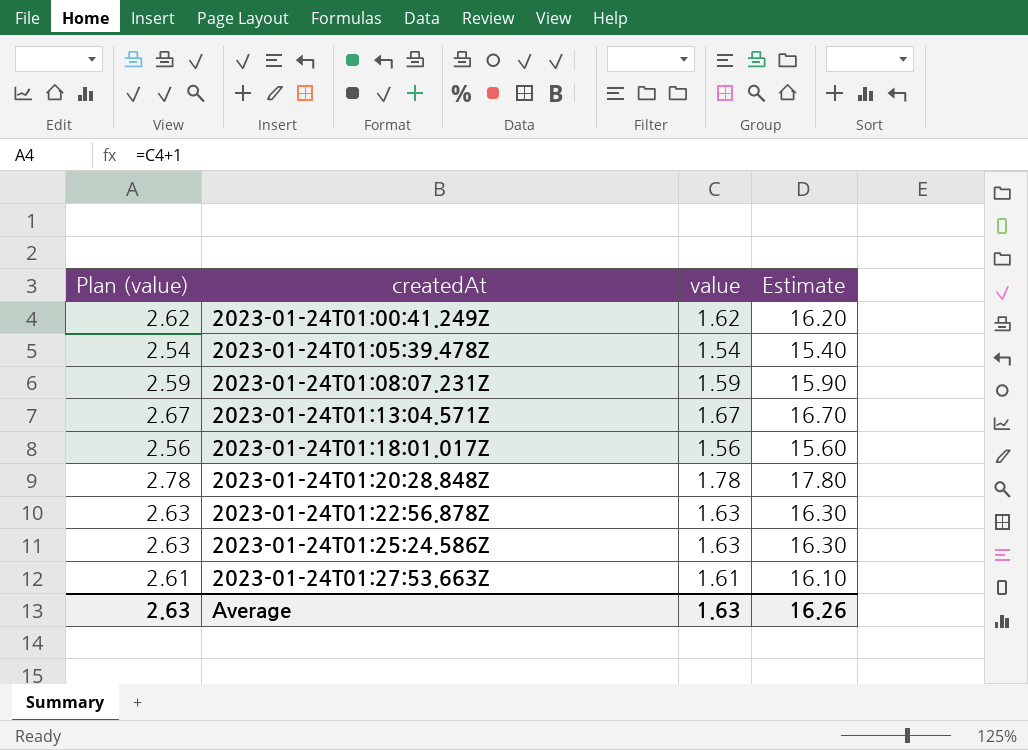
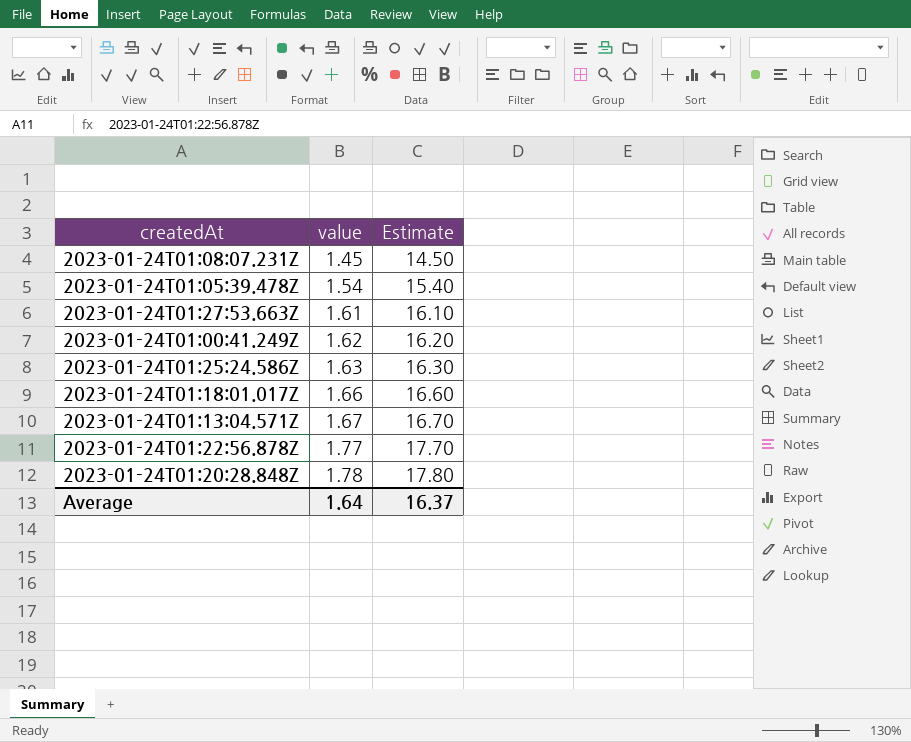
row order: createdAt ascending -> value ascending
column Plan (value) | formula: [value] + 1 -> none
2023-01-24T01:08:07.231Z | value: 1.59 -> 1.45
2023-01-24T01:08:07.231Z | Estimate: 15.90 -> 14.50
2023-01-24T01:18:01.017Z | value: 1.56 -> 1.66
2023-01-24T01:18:01.017Z | Estimate: 15.60 -> 16.60
2023-01-24T01:22:56.878Z | value: 1.63 -> 1.77
2023-01-24T01:22:56.878Z | Estimate: 16.30 -> 17.70
Average | value: 1.63 -> 1.64
Average | Estimate: 16.26 -> 16.37

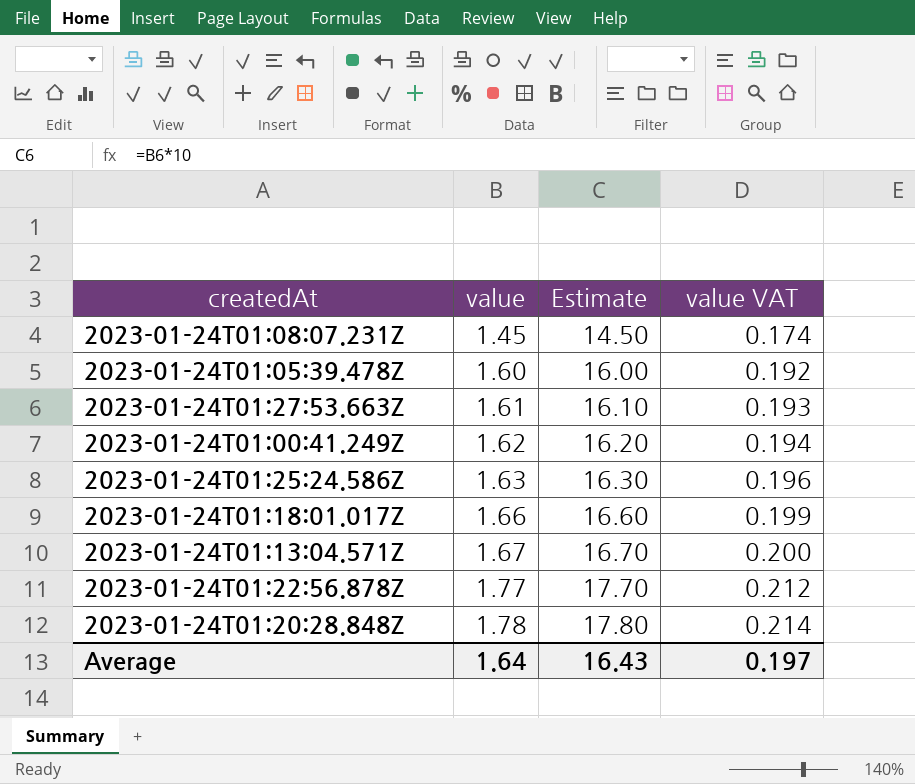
column value VAT | formula: none -> [value] * 0.12
2023-01-24T01:05:39.478Z | value: 1.54 -> 1.60
2023-01-24T01:05:39.478Z | Estimate: 15.40 -> 16.00
Average | Estimate: 16.37 -> 16.43

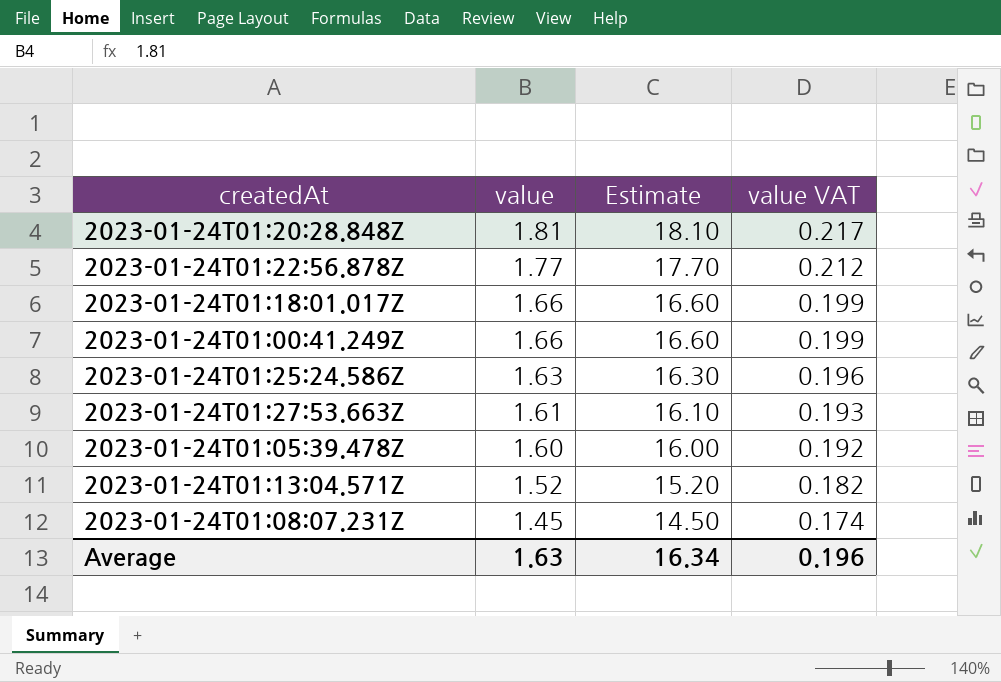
row order: value ascending -> value descending
2023-01-24T01:20:28.848Z | value: 1.78 -> 1.81
2023-01-24T01:20:28.848Z | Estimate: 17.80 -> 18.10
2023-01-24T01:20:28.848Z | value VAT: 0.214 -> 0.217
2023-01-24T01:00:41.249Z | value: 1.62 -> 1.66
2023-01-24T01:00:41.249Z | Estimate: 16.20 -> 16.60
2023-01-24T01:00:41.249Z | value VAT: 0.194 -> 0.199
2023-01-24T01:13:04.571Z | value: 1.67 -> 1.52
2023-01-24T01:13:04.571Z | Estimate: 16.70 -> 15.20
2023-01-24T01:13:04.571Z | value VAT: 0.200 -> 0.182
Average | value: 1.64 -> 1.63
Average | Estimate: 16.43 -> 16.34
Average | value VAT: 0.197 -> 0.196

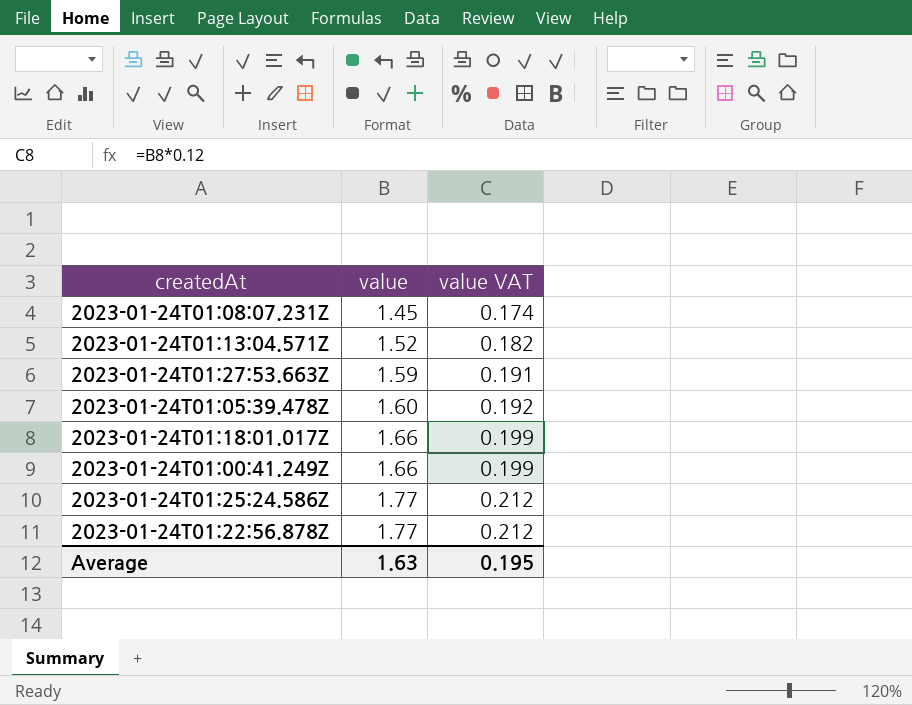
row order: value descending -> value ascending
column Estimate | formula: [value] * 10 -> none
row 2023-01-24T01:20:28.848Z: 1.81 | 18.10 | 0.217 -> none
2023-01-24T01:27:53.663Z | value: 1.61 -> 1.59
2023-01-24T01:27:53.663Z | value VAT: 0.193 -> 0.191
2023-01-24T01:25:24.586Z | value: 1.63 -> 1.77
2023-01-24T01:25:24.586Z | value VAT: 0.196 -> 0.212
Average | value VAT: 0.196 -> 0.195

